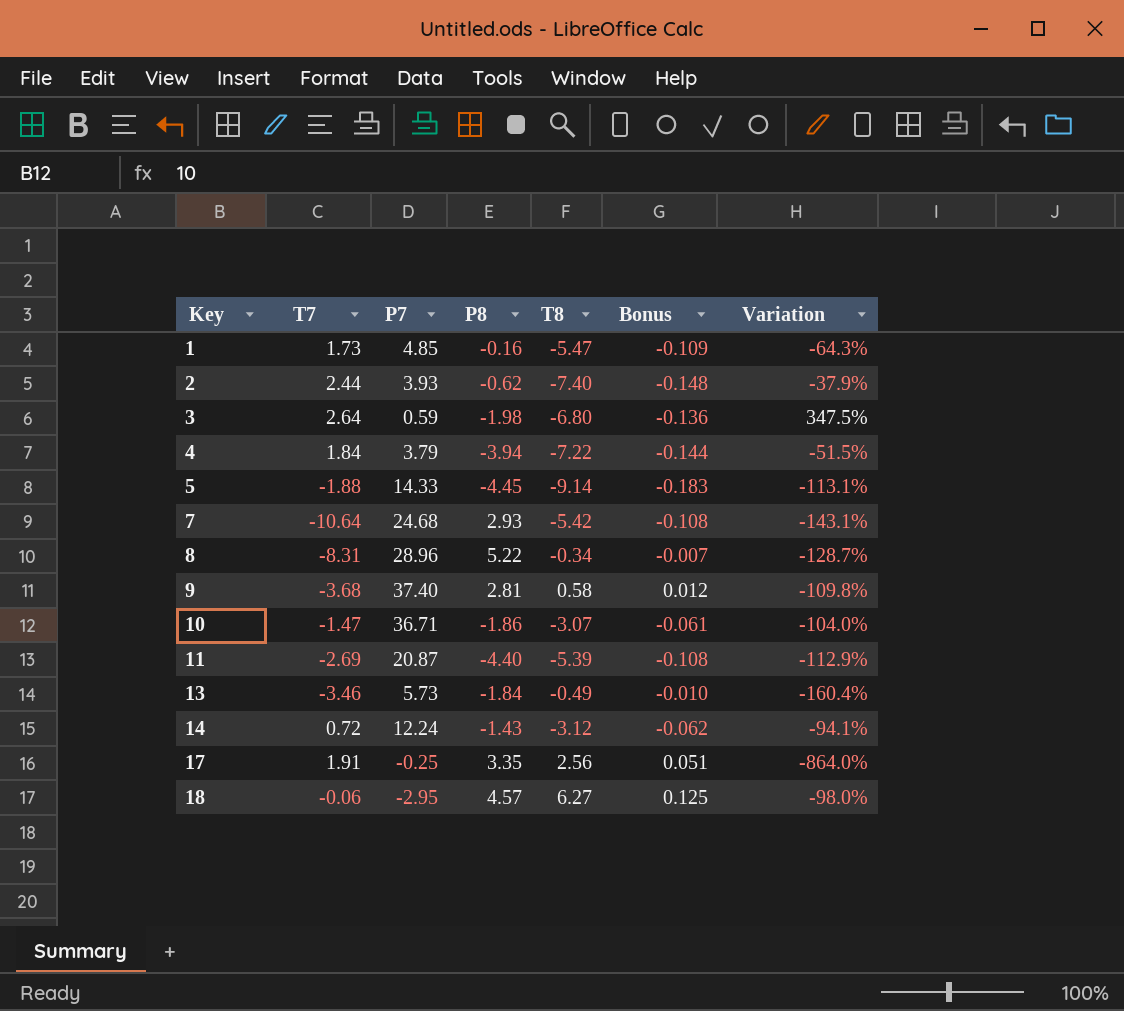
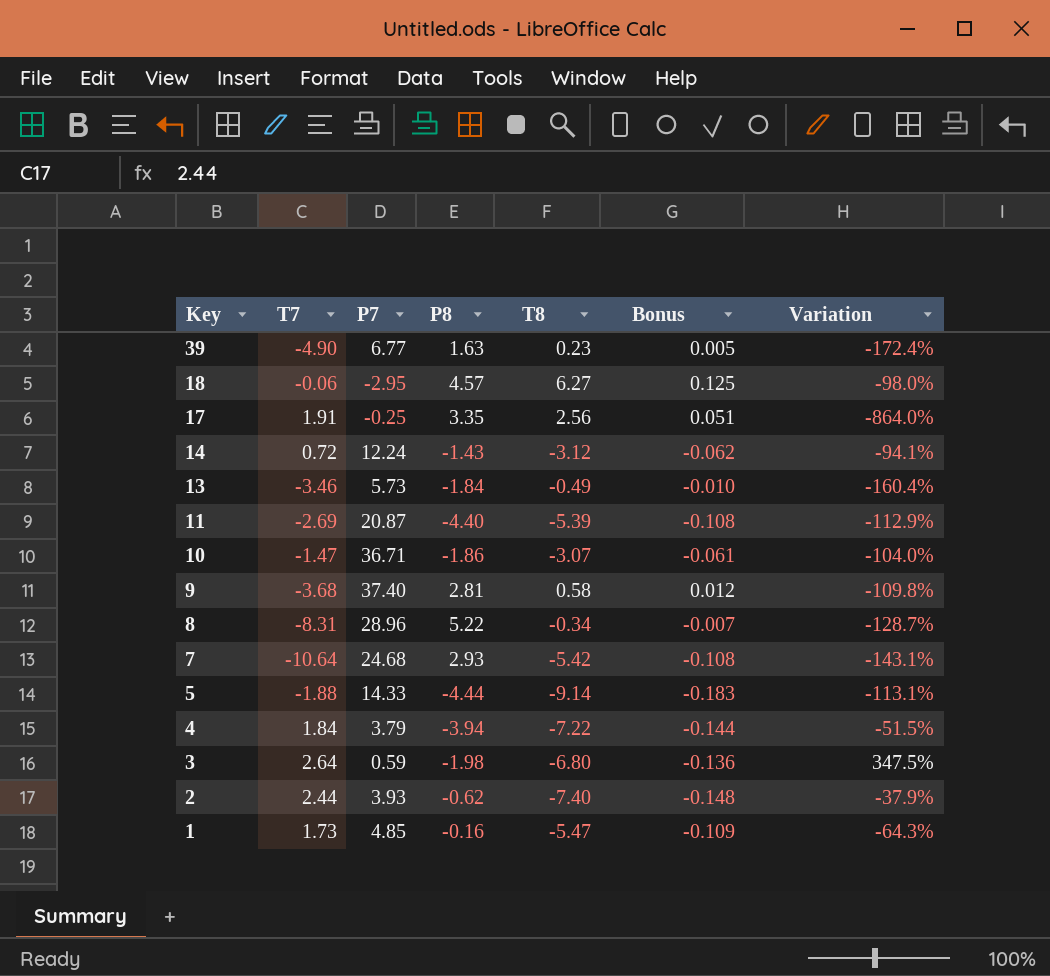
row order: Key ascending -> Key descending
row 39: none -> -4.90 | 6.77 | 1.63 | 0.23 | 0.005 | -172.4%
5 | P8: -4.45 -> -4.44

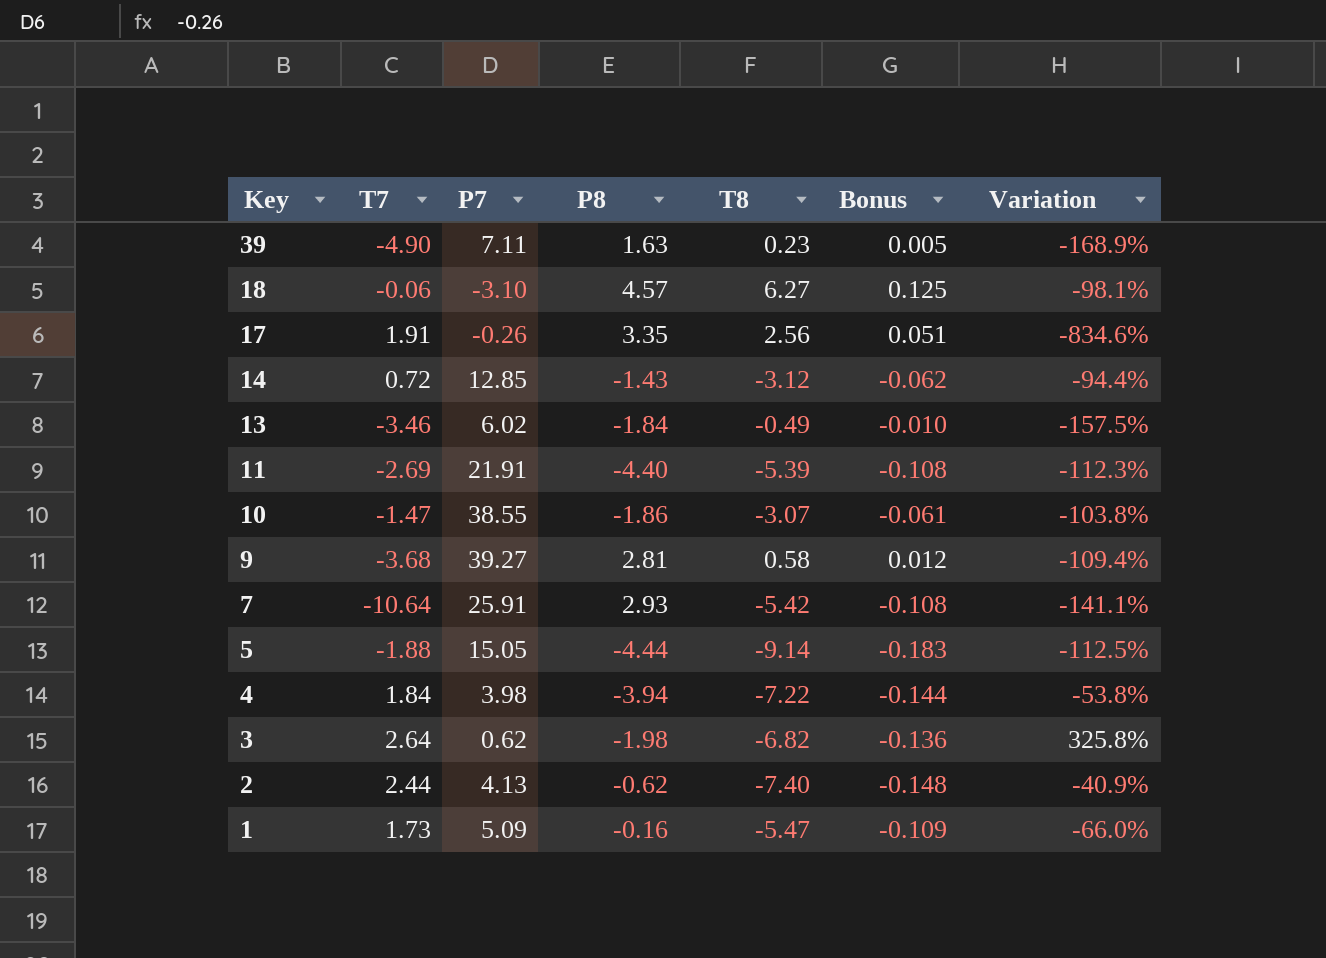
row 8: -8.31 | 28.96 | 5.22 | -0.34 | -0.007 | -128.7% -> none
39 | P7: 6.77 -> 7.11
39 | Variation: -172.4% -> -168.9%
18 | P7: -2.95 -> -3.10
18 | Variation: -98.0% -> -98.1%
17 | P7: -0.25 -> -0.26
17 | Variation: -864.0% -> -834.6%
14 | P7: 12.24 -> 12.85
14 | Variation: -94.1% -> -94.4%
13 | P7: 5.73 -> 6.02
13 | Variation: -160.4% -> -157.5%
11 | P7: 20.87 -> 21.91
11 | Variation: -112.9% -> -112.3%
10 | P7: 36.71 -> 38.55
10 | Variation: -104.0% -> -103.8%
9 | P7: 37.40 -> 39.27
9 | Variation: -109.8% -> -109.4%
7 | P7: 24.68 -> 25.91
7 | Variation: -143.1% -> -141.1%
5 | P7: 14.33 -> 15.05
5 | Variation: -113.1% -> -112.5%
4 | P7: 3.79 -> 3.98
4 | Variation: -51.5% -> -53.8%
3 | P7: 0.59 -> 0.62
3 | T8: -6.80 -> -6.82
3 | Variation: 347.5% -> 325.8%
2 | P7: 3.93 -> 4.13
2 | Variation: -37.9% -> -40.9%
1 | P7: 4.85 -> 5.09
1 | Variation: -64.3% -> -66.0%

